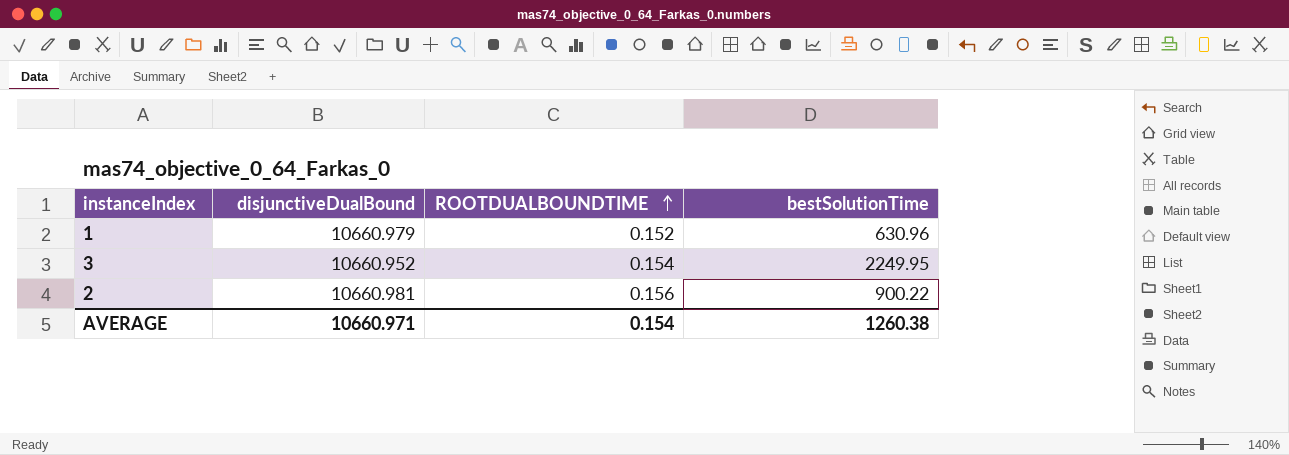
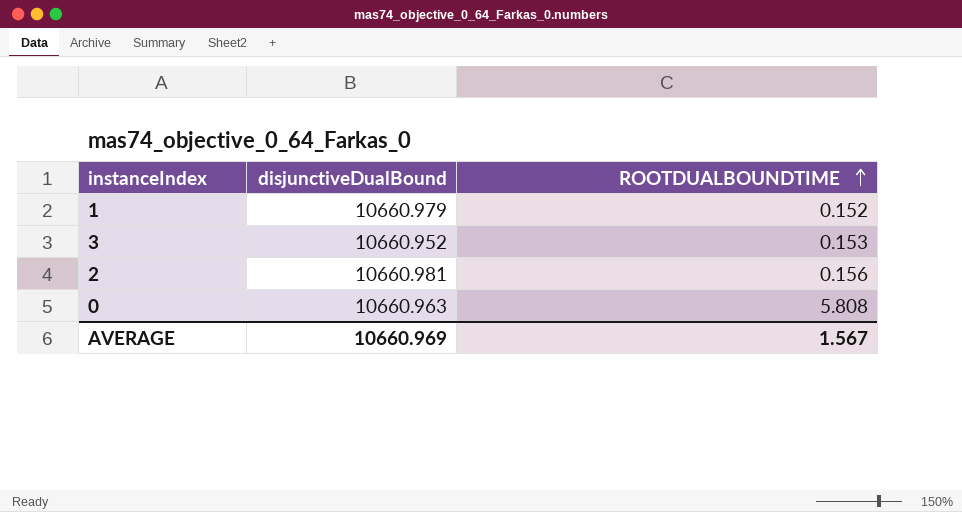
column bestSolutionTime | position: 4 -> none
3 | ROOTDUALBOUNDTIME: 0.154 -> 0.153
row 0: none -> 10660.963 | 5.808
AVERAGE | disjunctiveDualBound: 10660.971 -> 10660.969
AVERAGE | ROOTDUALBOUNDTIME: 0.154 -> 1.567

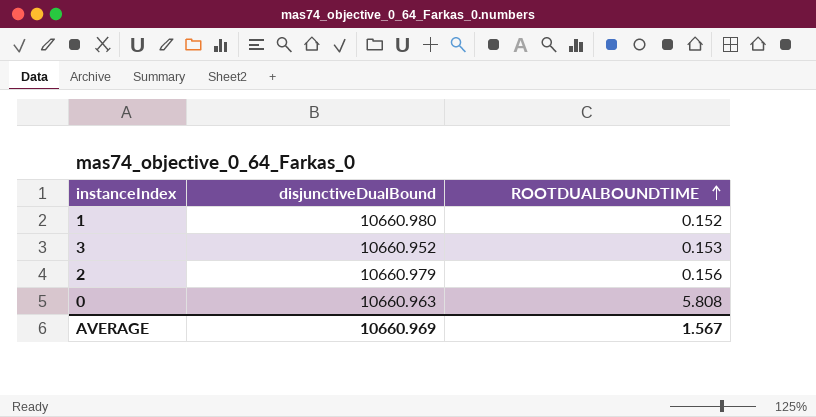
1 | disjunctiveDualBound: 10660.979 -> 10660.980
2 | disjunctiveDualBound: 10660.981 -> 10660.979

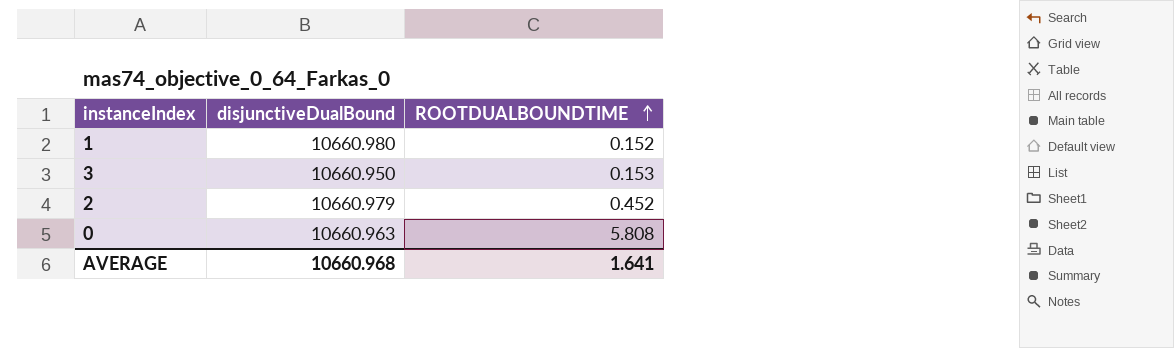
3 | disjunctiveDualBound: 10660.952 -> 10660.950
2 | ROOTDUALBOUNDTIME: 0.156 -> 0.452
AVERAGE | disjunctiveDualBound: 10660.969 -> 10660.968
AVERAGE | ROOTDUALBOUNDTIME: 1.567 -> 1.641

